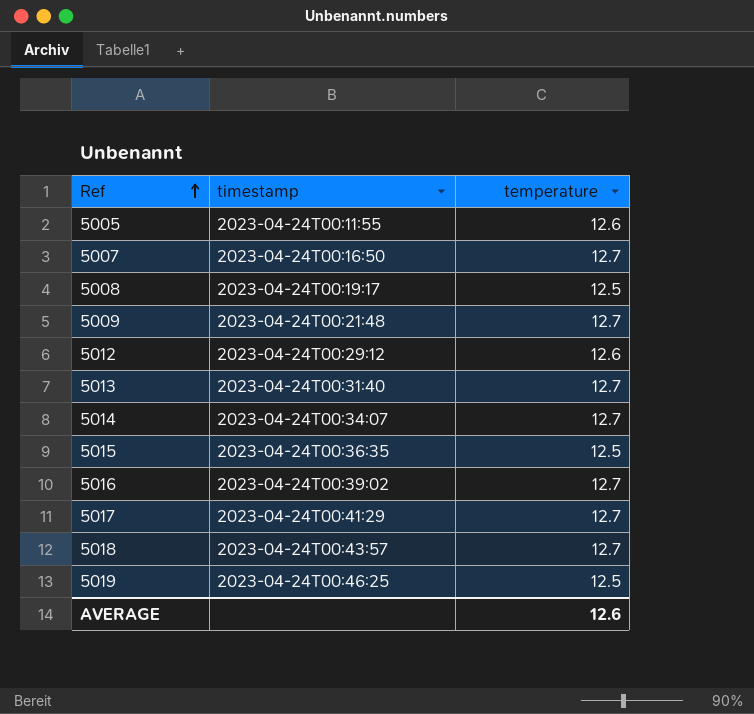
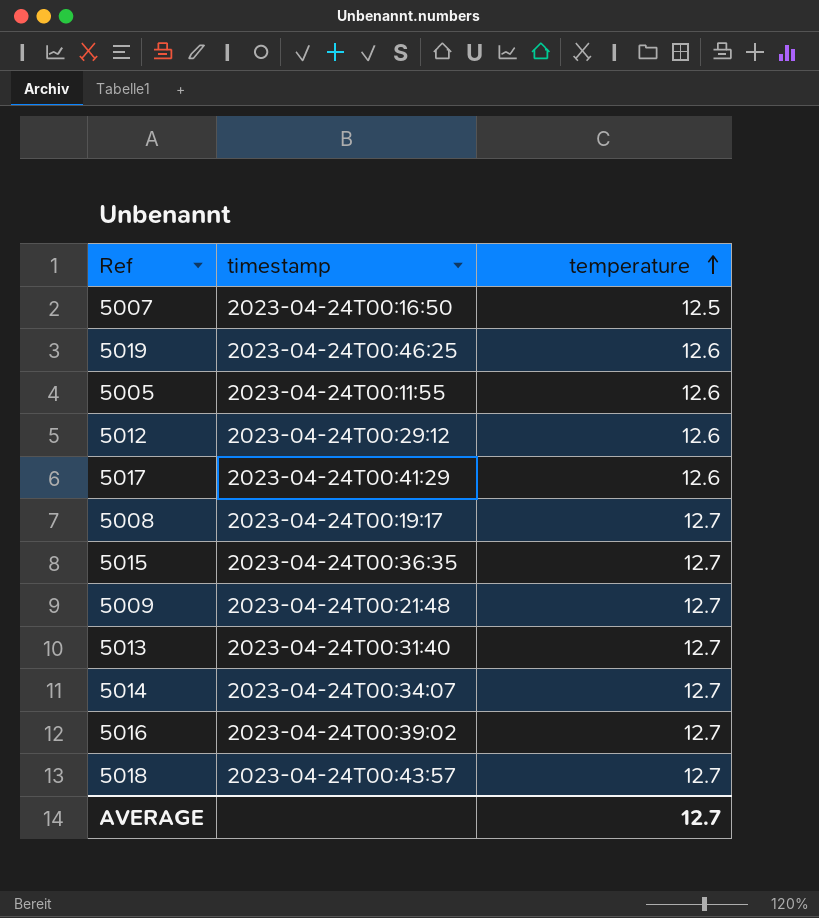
row order: Ref ascending -> temperature ascending
5007 | temperature: 12.7 -> 12.5
5019 | temperature: 12.5 -> 12.6
5017 | temperature: 12.7 -> 12.6
5008 | temperature: 12.5 -> 12.7
5015 | temperature: 12.5 -> 12.7
AVERAGE | temperature: 12.6 -> 12.7

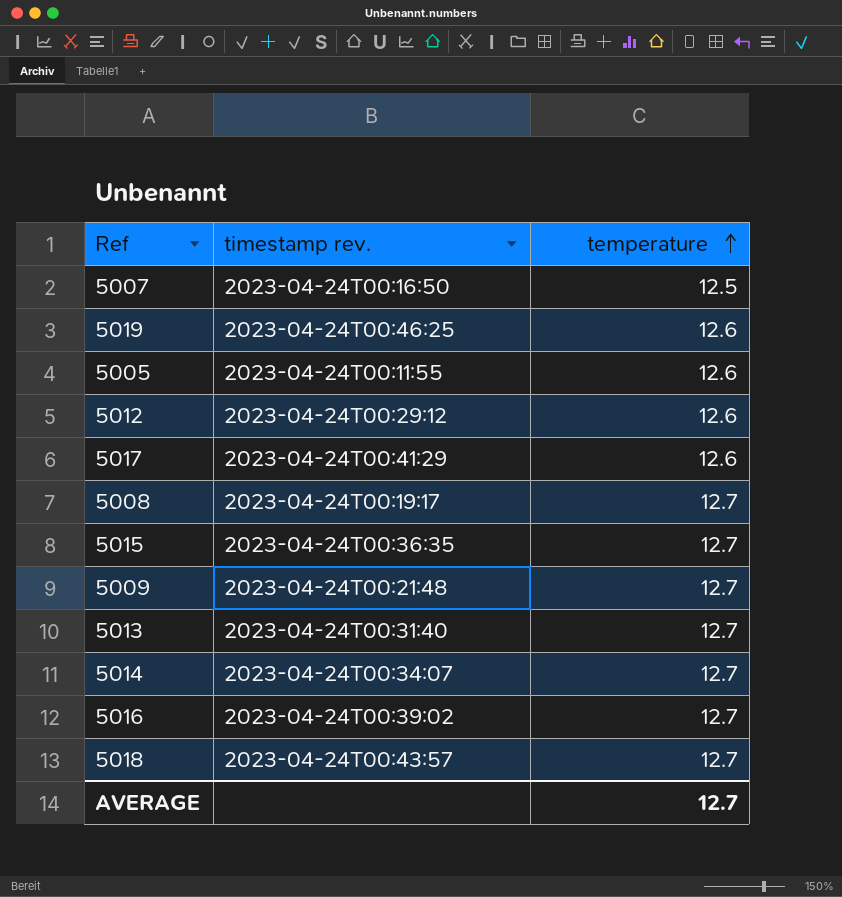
column name: timestamp -> timestamp rev.

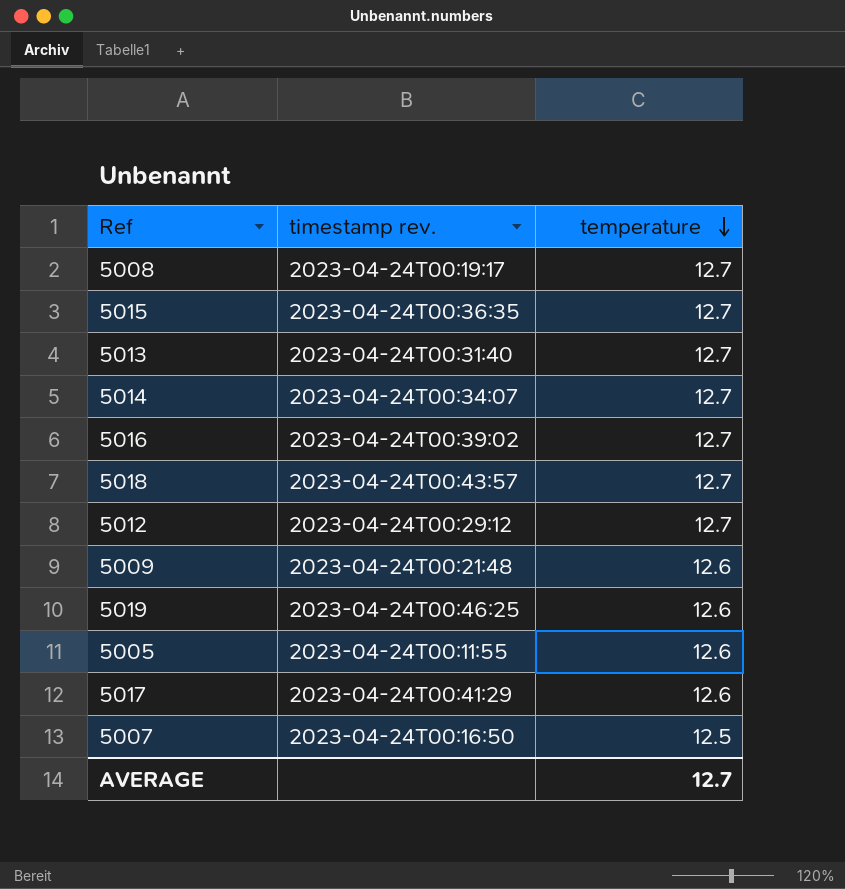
row order: temperature ascending -> temperature descending
5012 | temperature: 12.6 -> 12.7
5009 | temperature: 12.7 -> 12.6

